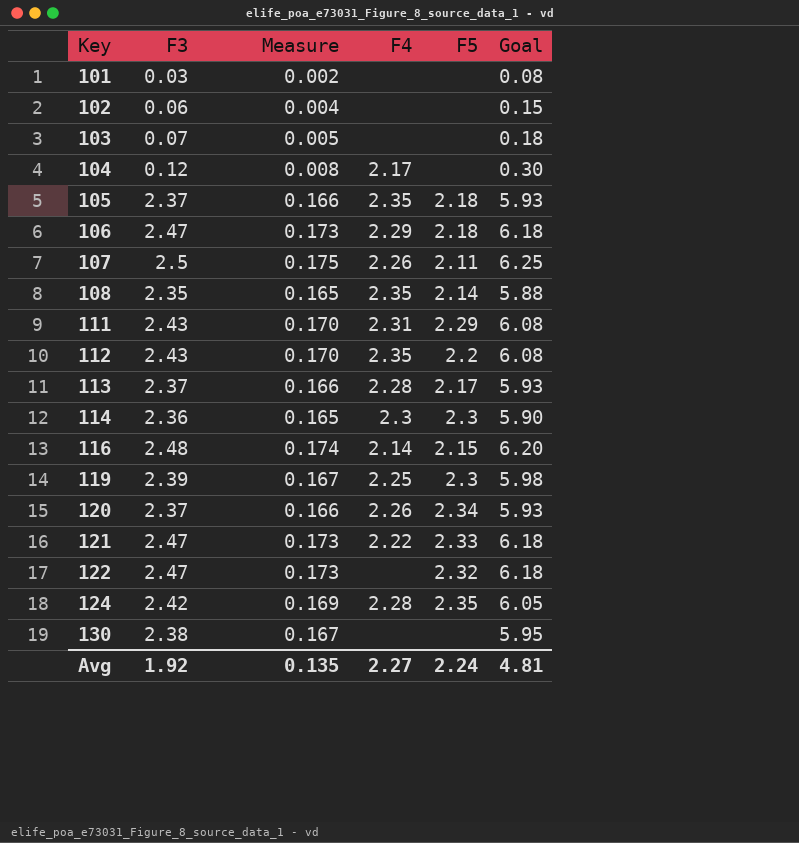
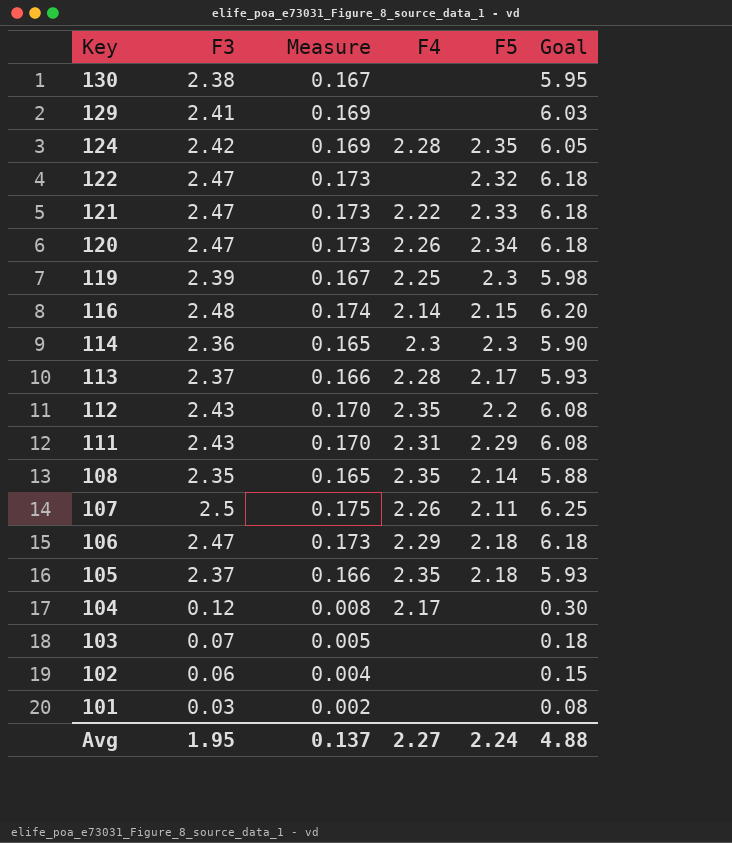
row order: Key ascending -> Key descending
row 129: none -> 2.41 | 0.169 | none | none | 6.03
120 | F3: 2.37 -> 2.47
120 | Measure: 0.166 -> 0.173
120 | Goal: 5.93 -> 6.18
Avg | F3: 1.92 -> 1.95
Avg | Measure: 0.135 -> 0.137
Avg | Goal: 4.81 -> 4.88

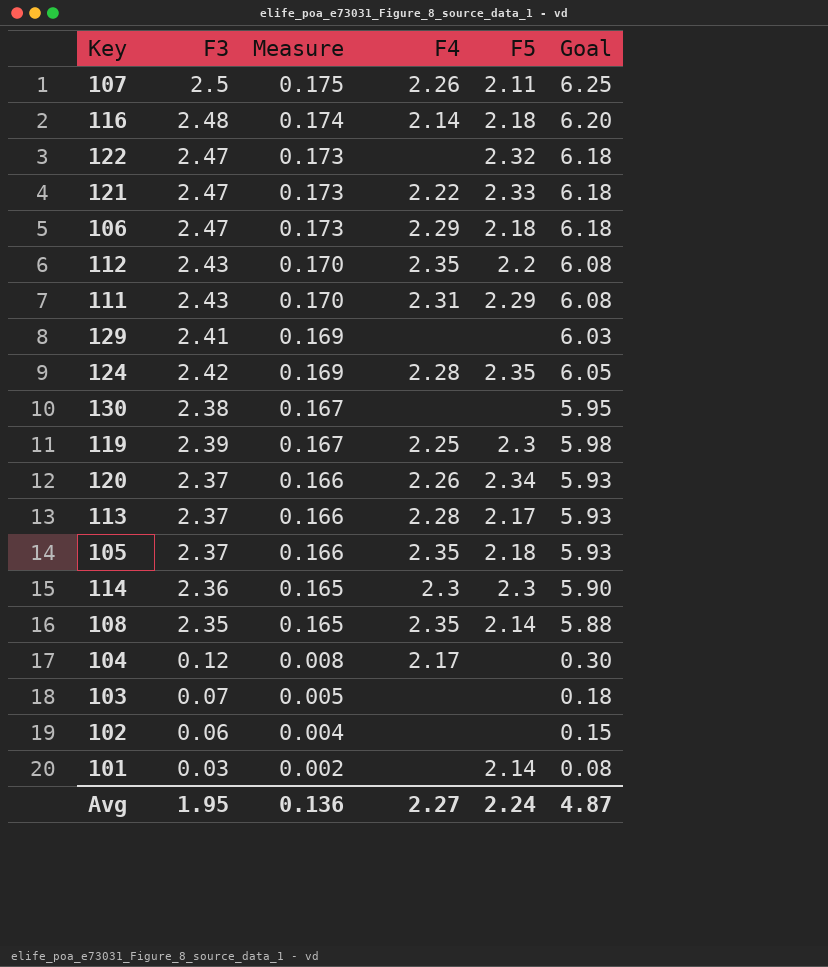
row order: Key descending -> Measure descending
116 | F5: 2.15 -> 2.18
120 | F3: 2.47 -> 2.37
120 | Measure: 0.173 -> 0.166
120 | Goal: 6.18 -> 5.93
101 | F5: none -> 2.14
Avg | Measure: 0.137 -> 0.136
Avg | Goal: 4.88 -> 4.87

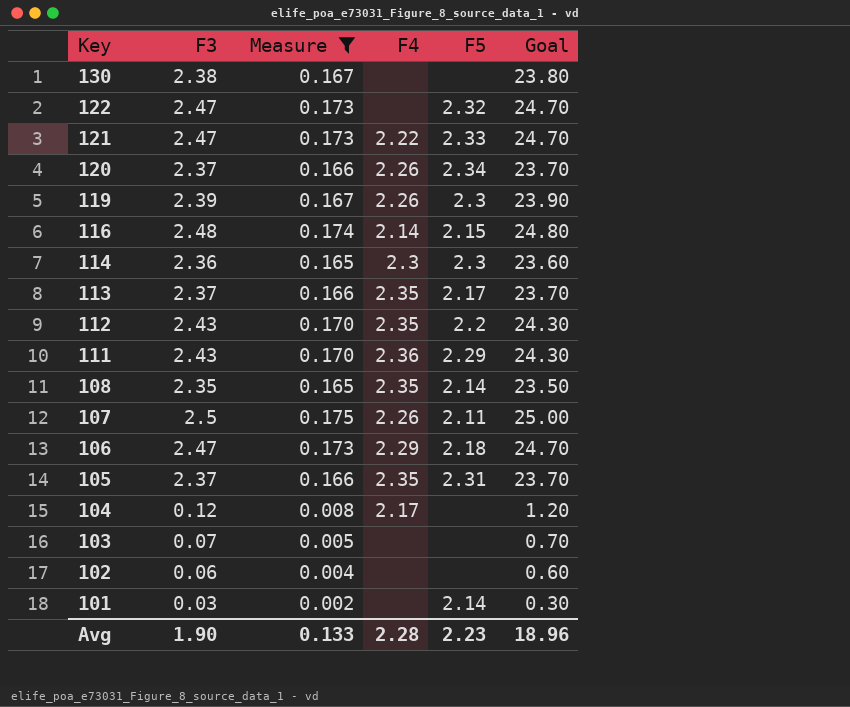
filter: none -> Measure != 0.169
row order: Measure descending -> Key descending
column Goal | formula: [F3] * 2.5 -> [F3] * 10
119 | F4: 2.25 -> 2.26
116 | F5: 2.18 -> 2.15
113 | F4: 2.28 -> 2.35
111 | F4: 2.31 -> 2.36
105 | F5: 2.18 -> 2.31
Avg | F3: 1.95 -> 1.90
Avg | Measure: 0.136 -> 0.133
Avg | F4: 2.27 -> 2.28
Avg | F5: 2.24 -> 2.23
Avg | Goal: 4.87 -> 18.96

